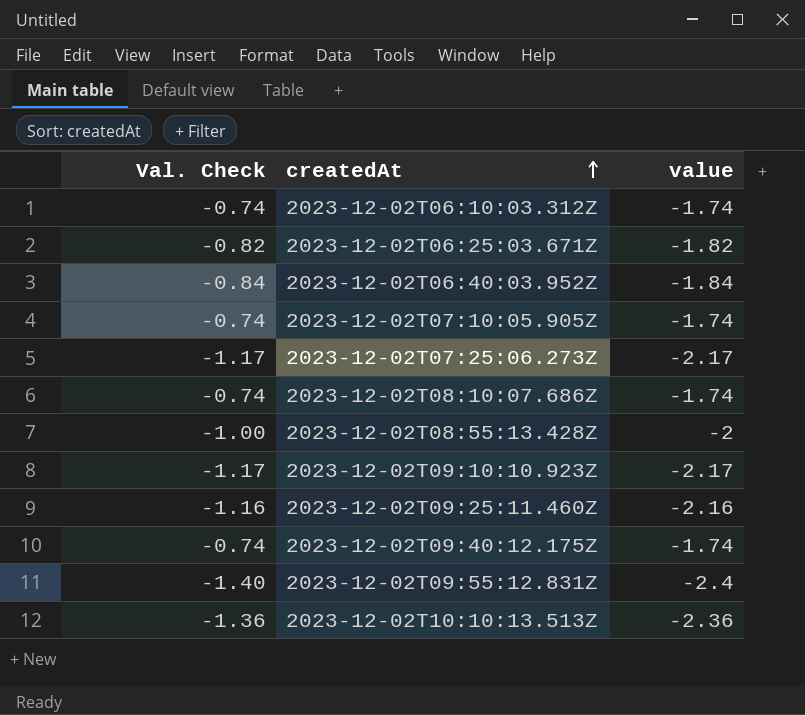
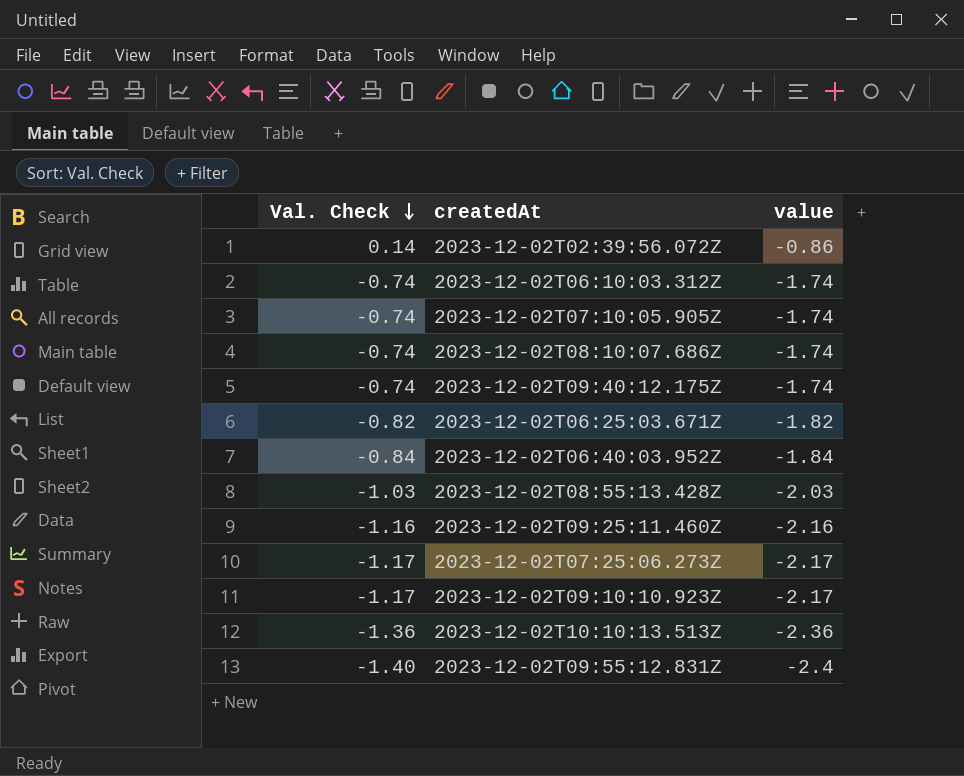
row order: createdAt ascending -> Val. Check descending
row 2023-12-02T02:39:56.072Z: none -> 0.14 | -0.86
2023-12-02T08:55:13.428Z | Val. Check: -1.00 -> -1.03
2023-12-02T08:55:13.428Z | value: -2 -> -2.03

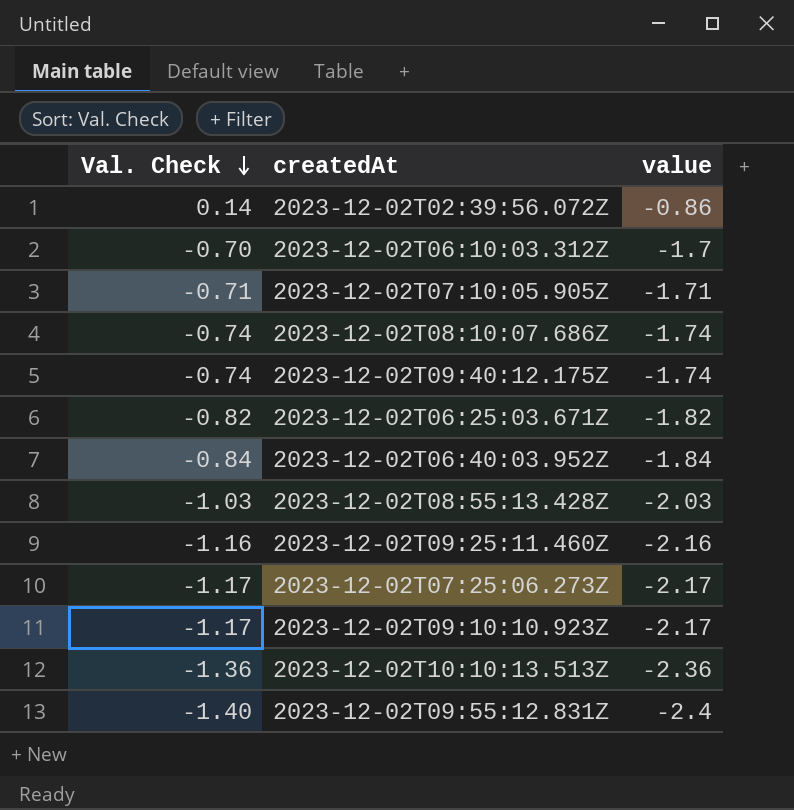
2023-12-02T06:10:03.312Z | Val. Check: -0.74 -> -0.70
2023-12-02T06:10:03.312Z | value: -1.74 -> -1.7
2023-12-02T07:10:05.905Z | Val. Check: -0.74 -> -0.71
2023-12-02T07:10:05.905Z | value: -1.74 -> -1.71

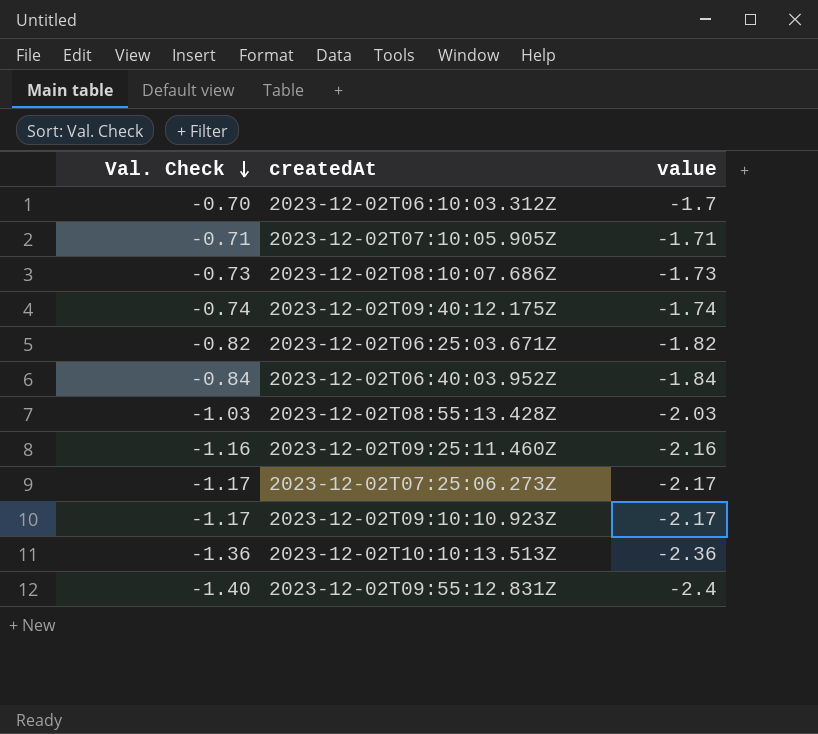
row 2023-12-02T02:39:56.072Z: 0.14 | -0.86 -> none
2023-12-02T08:10:07.686Z | Val. Check: -0.74 -> -0.73
2023-12-02T08:10:07.686Z | value: -1.74 -> -1.73

